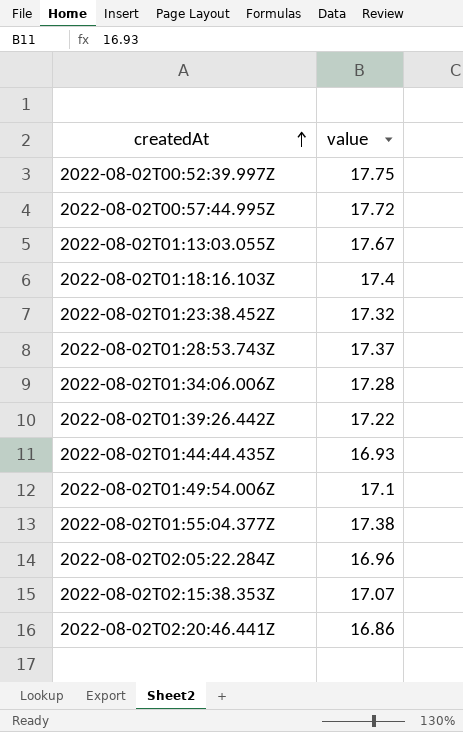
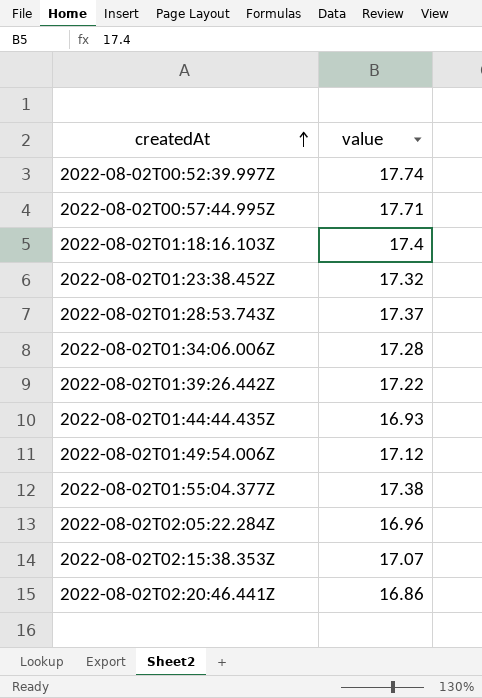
row 2022-08-02T01:13:03.055Z: 17.67 -> none
2022-08-02T00:52:39.997Z | value: 17.75 -> 17.74
2022-08-02T00:57:44.995Z | value: 17.72 -> 17.71
2022-08-02T01:49:54.006Z | value: 17.1 -> 17.12

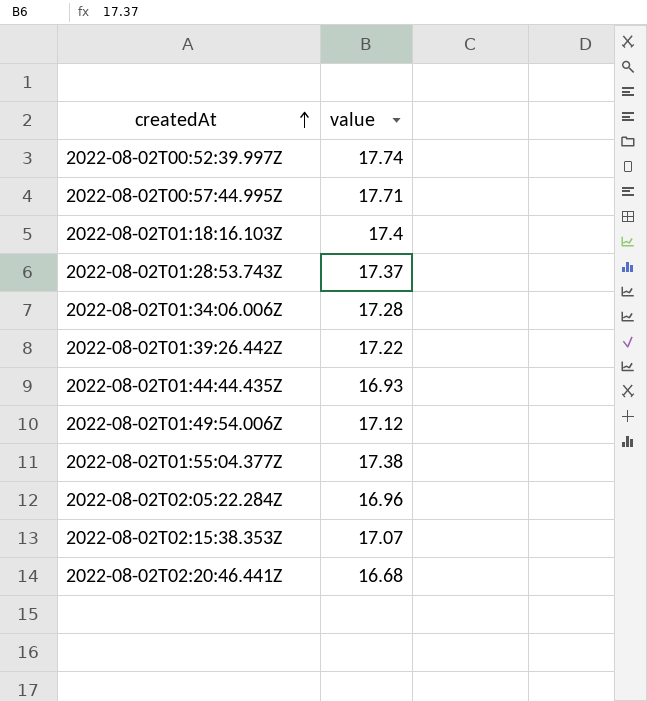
row 2022-08-02T01:23:38.452Z: 17.32 -> none
2022-08-02T02:20:46.441Z | value: 16.86 -> 16.68

